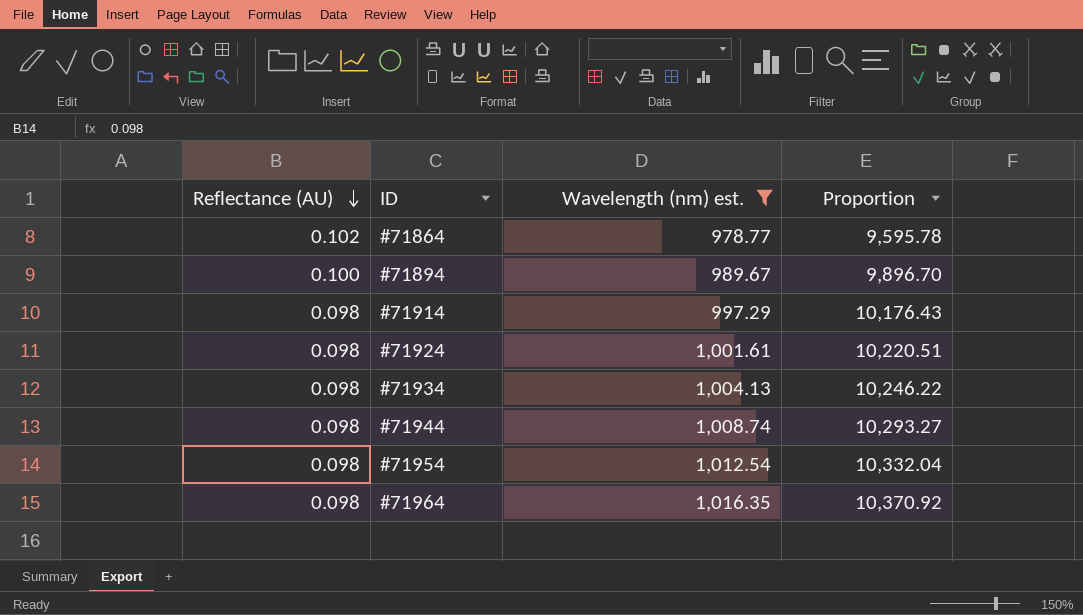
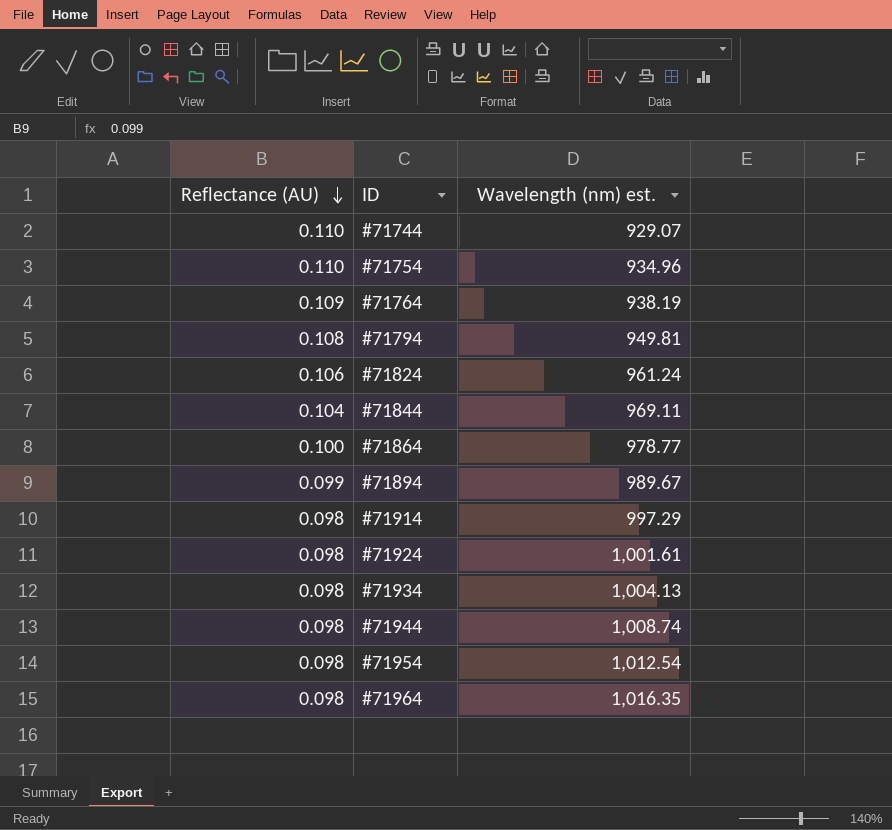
filter: Wavelength (nm) est. >= 978.77 -> none
column Proportion | formula: [Wavelength (nm) est.] / [Reflectance (AU)] -> none
#71864 | Reflectance (AU): 0.102 -> 0.100
#71894 | Reflectance (AU): 0.100 -> 0.099

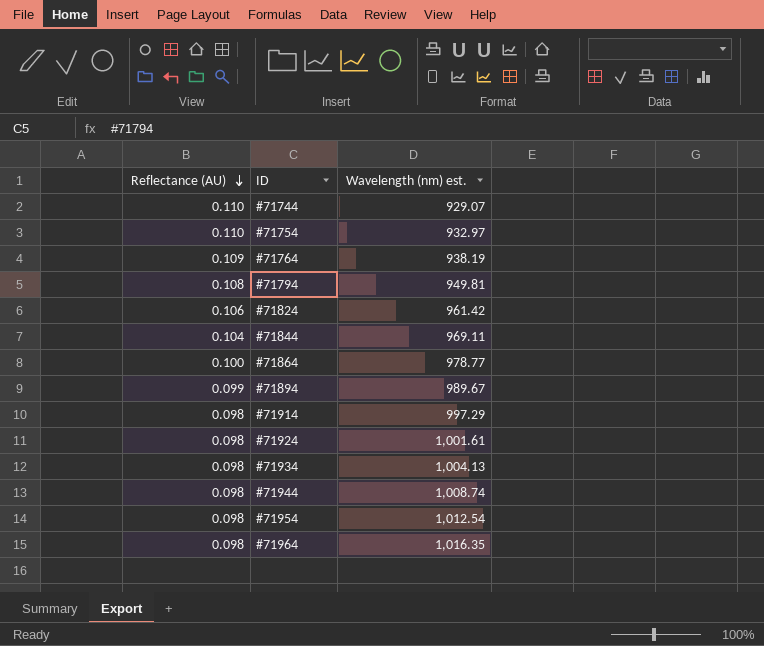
#71754 | Wavelength (nm) est.: 934.96 -> 932.97
#71824 | Wavelength (nm) est.: 961.24 -> 961.42

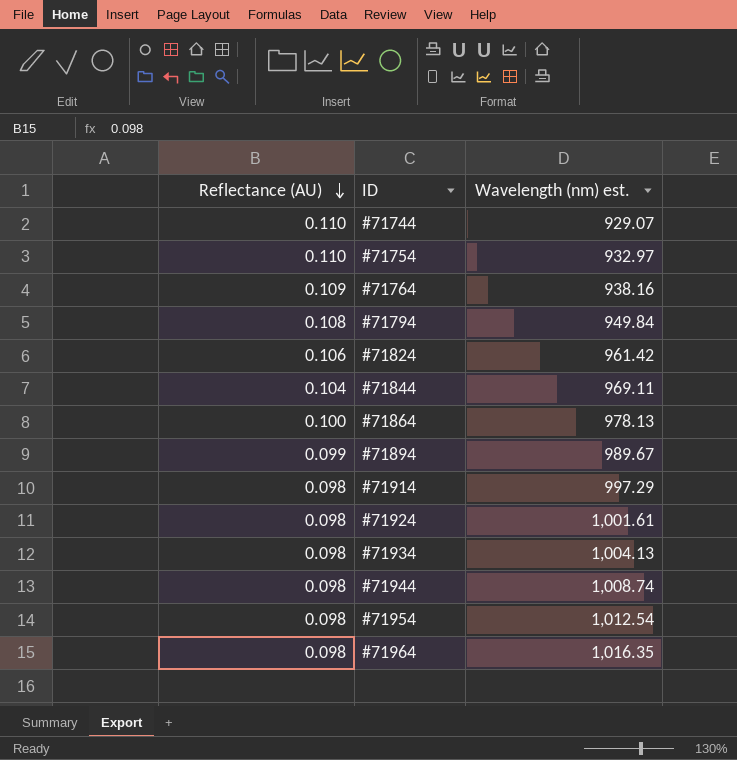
#71764 | Wavelength (nm) est.: 938.19 -> 938.16
#71794 | Wavelength (nm) est.: 949.81 -> 949.84
#71864 | Wavelength (nm) est.: 978.77 -> 978.13

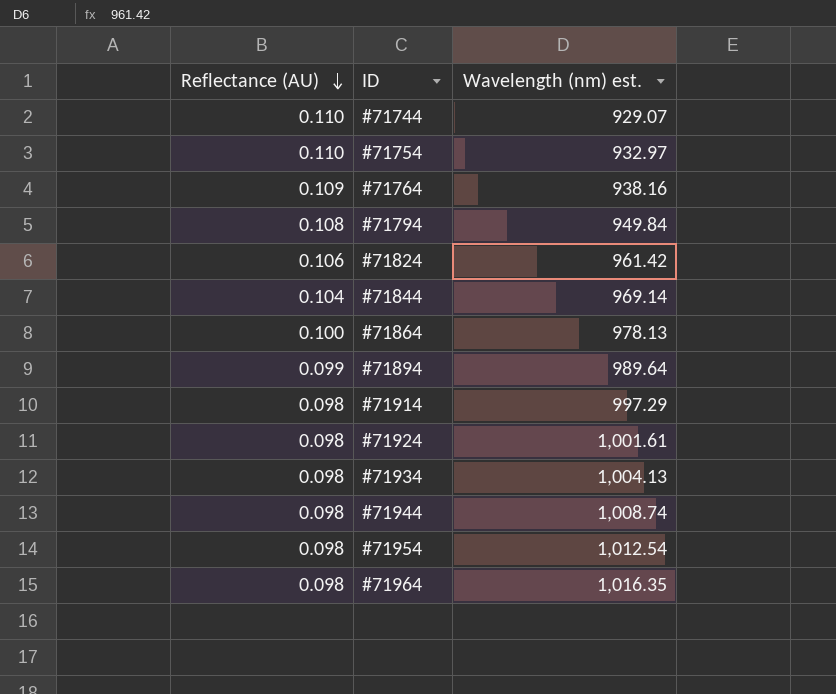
#71844 | Wavelength (nm) est.: 969.11 -> 969.14
#71894 | Wavelength (nm) est.: 989.67 -> 989.64

